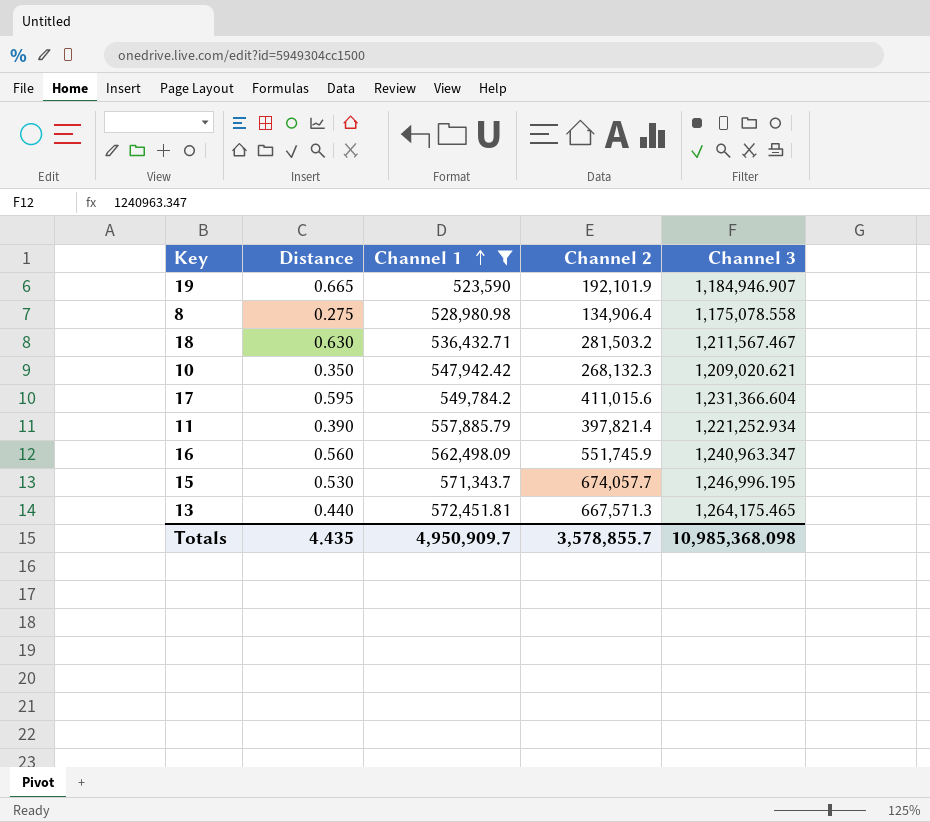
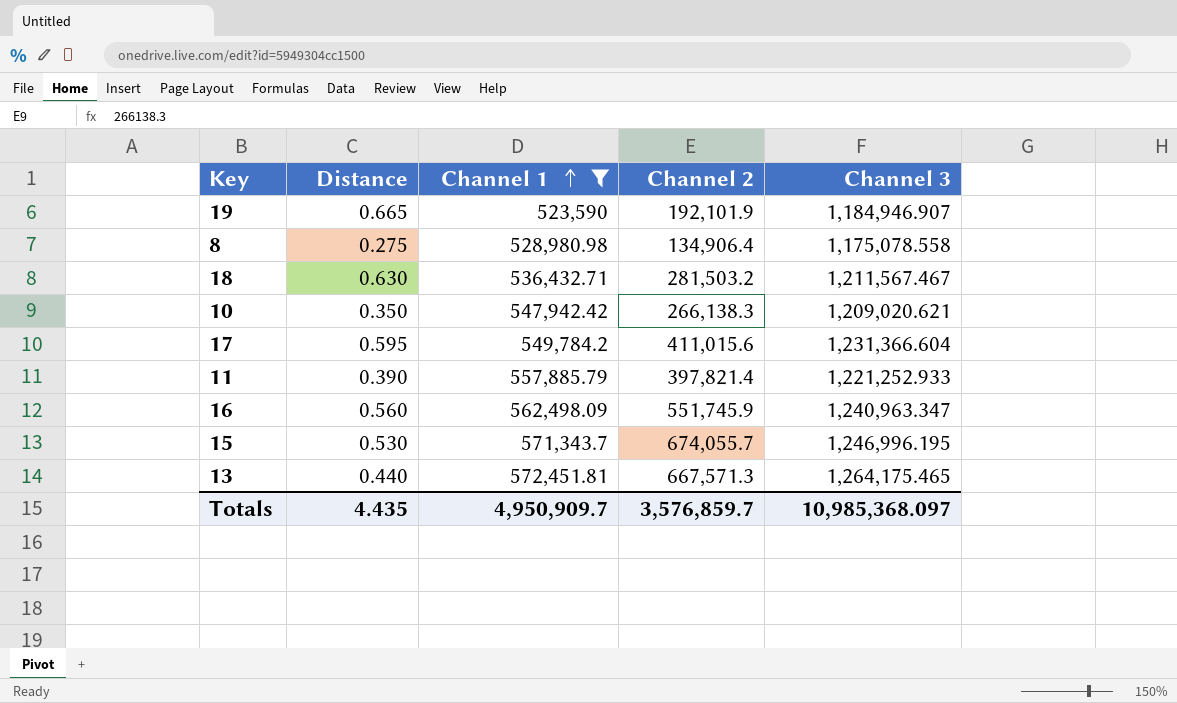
10 | Channel 2: 268,132.3 -> 266,138.3
11 | Channel 3: 1,221,252.934 -> 1,221,252.933
15 | Channel 2: 674,057.7 -> 674,055.7
Totals | Channel 2: 3,578,855.7 -> 3,576,859.7
Totals | Channel 3: 10,985,368.098 -> 10,985,368.097

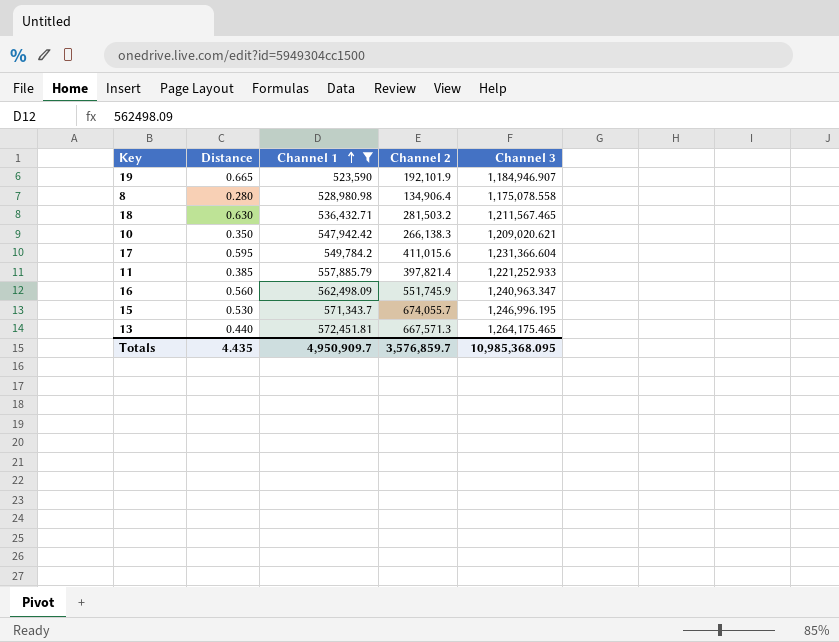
8 | Distance: 0.275 -> 0.280
18 | Channel 3: 1,211,567.467 -> 1,211,567.465
11 | Distance: 0.390 -> 0.385
Totals | Channel 3: 10,985,368.097 -> 10,985,368.095

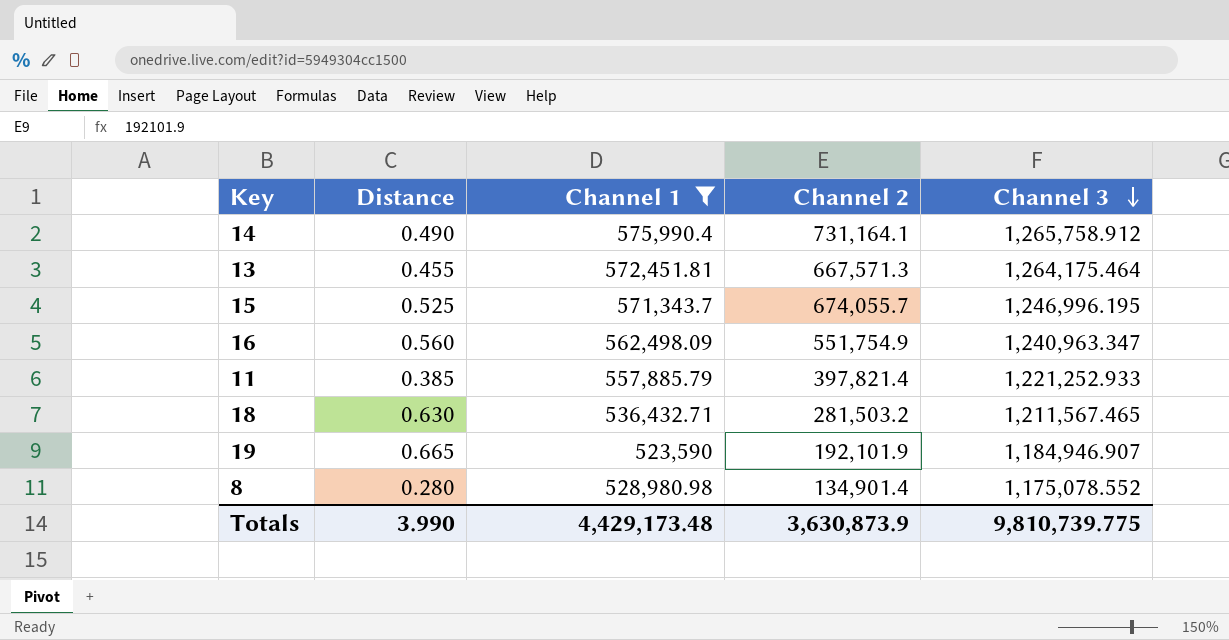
row order: Channel 1 ascending -> Channel 3 descending
row 10: 0.350 | 547,942.42 | 266,138.3 | 1,209,020.621 -> none
row 17: 0.595 | 549,784.2 | 411,015.6 | 1,231,366.604 -> none
row 14: none -> 0.490 | 575,990.4 | 731,164.1 | 1,265,758.912
13 | Distance: 0.440 -> 0.455
13 | Channel 3: 1,264,175.465 -> 1,264,175.464
15 | Distance: 0.530 -> 0.525
16 | Channel 2: 551,745.9 -> 551,754.9
8 | Channel 2: 134,906.4 -> 134,901.4
8 | Channel 3: 1,175,078.558 -> 1,175,078.552
Totals | Distance: 4.435 -> 3.990
Totals | Channel 1: 4,950,909.7 -> 4,429,173.48
Totals | Channel 2: 3,576,859.7 -> 3,630,873.9
Totals | Channel 3: 10,985,368.095 -> 9,810,739.775

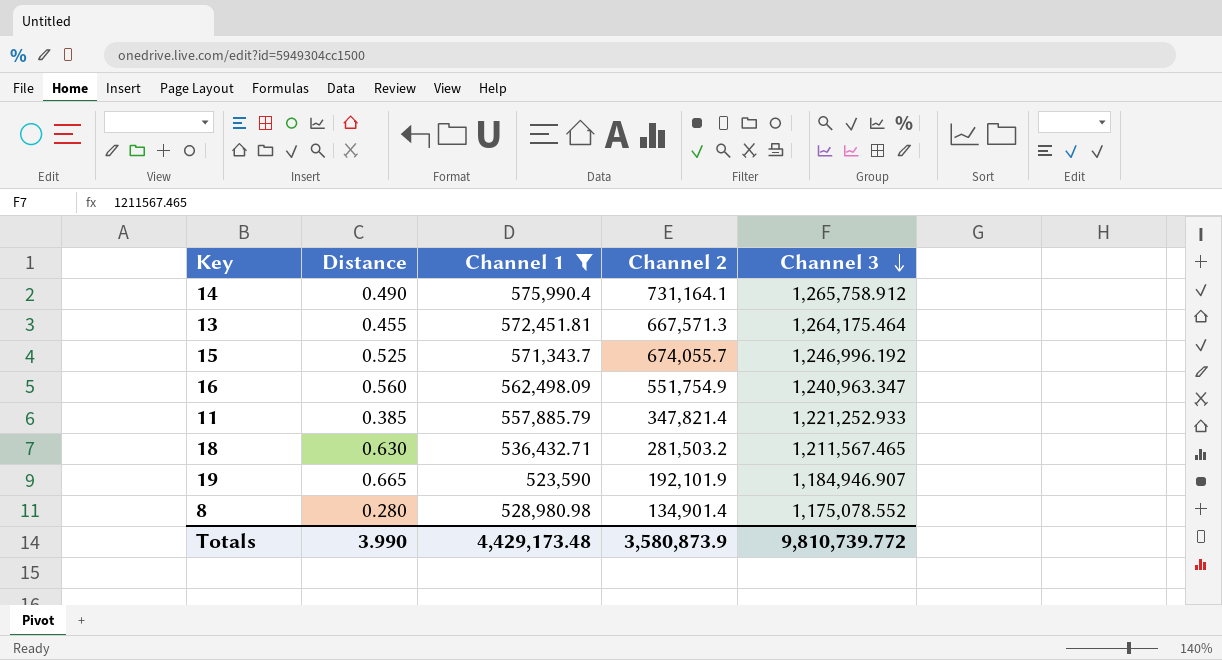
15 | Channel 3: 1,246,996.195 -> 1,246,996.192
11 | Channel 2: 397,821.4 -> 347,821.4
Totals | Channel 2: 3,630,873.9 -> 3,580,873.9
Totals | Channel 3: 9,810,739.775 -> 9,810,739.772

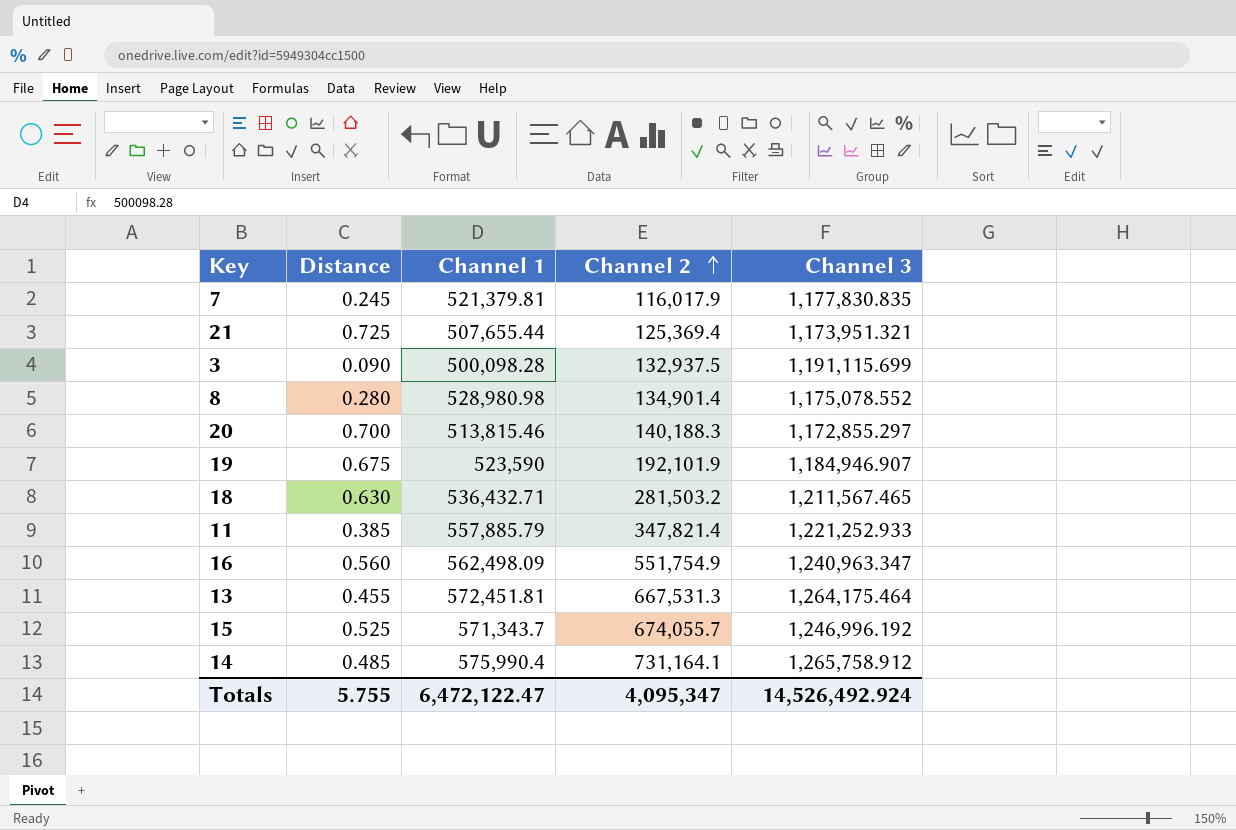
filter: Channel 1 >= 523,590 -> none
row order: Channel 3 descending -> Channel 2 ascending
19 | Distance: 0.665 -> 0.675
13 | Channel 2: 667,571.3 -> 667,531.3
14 | Distance: 0.490 -> 0.485
Totals | Distance: 3.990 -> 5.755
Totals | Channel 1: 4,429,173.48 -> 6,472,122.47
Totals | Channel 2: 3,580,873.9 -> 4,095,347
Totals | Channel 3: 9,810,739.772 -> 14,526,492.924

